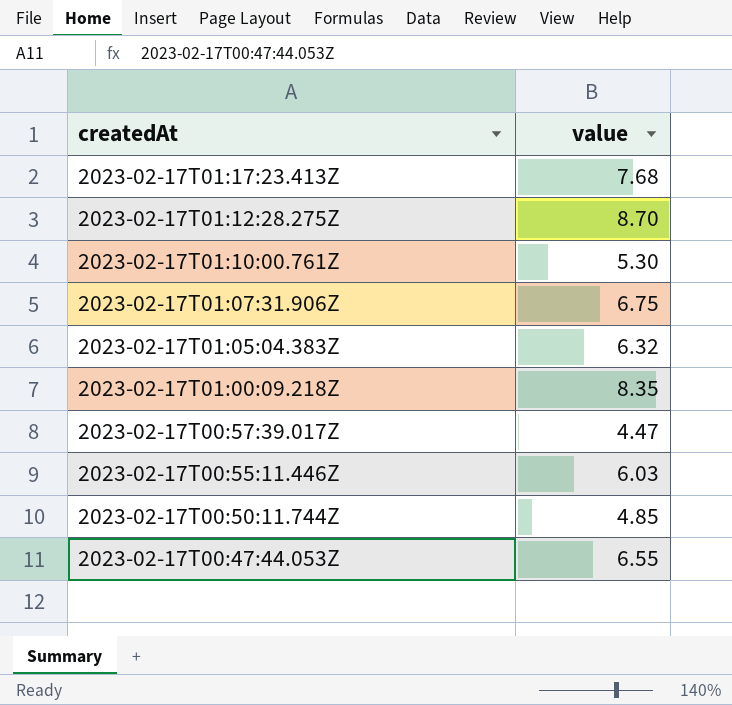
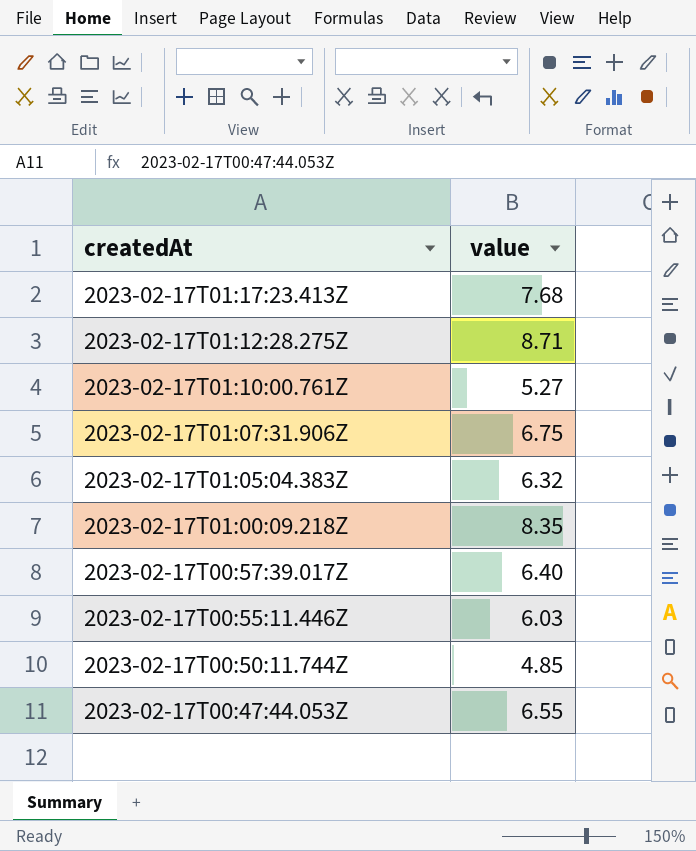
2023-02-17T01:12:28.275Z | value: 8.70 -> 8.71
2023-02-17T01:10:00.761Z | value: 5.30 -> 5.27
2023-02-17T00:57:39.017Z | value: 4.47 -> 6.40

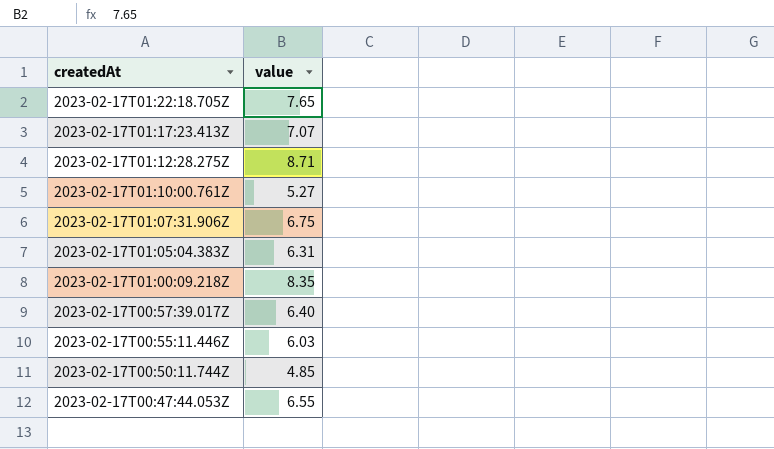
row 2023-02-17T01:22:18.705Z: none -> 7.65
2023-02-17T01:17:23.413Z | value: 7.68 -> 7.07
2023-02-17T01:05:04.383Z | value: 6.32 -> 6.31

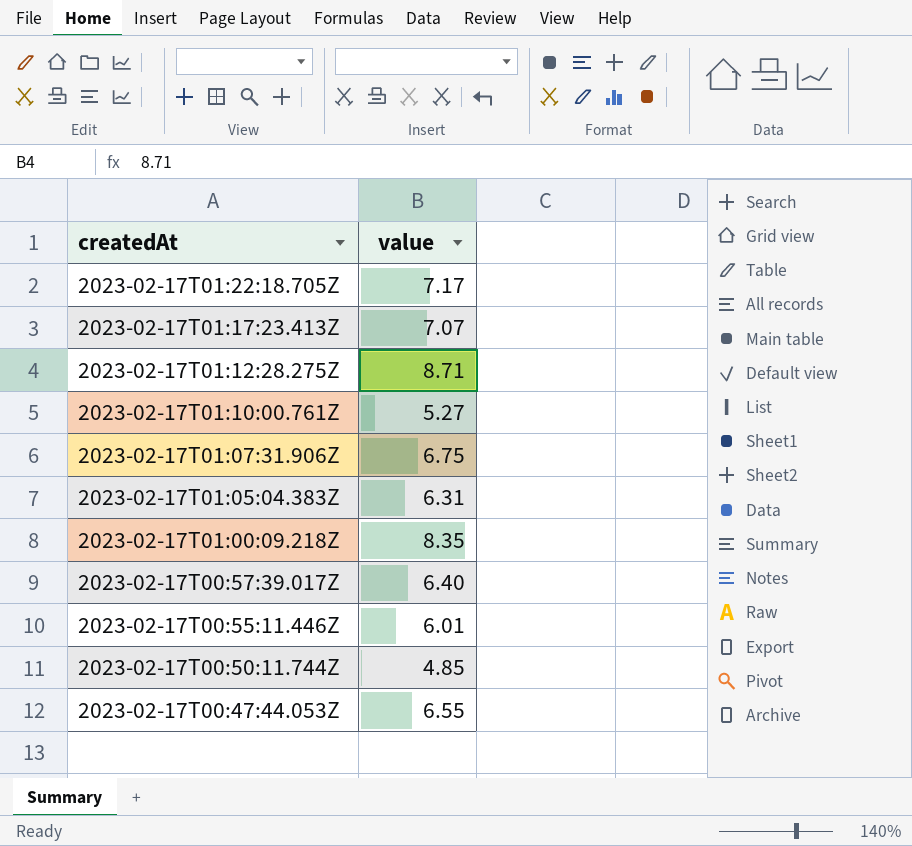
2023-02-17T01:22:18.705Z | value: 7.65 -> 7.17
2023-02-17T00:55:11.446Z | value: 6.03 -> 6.01

